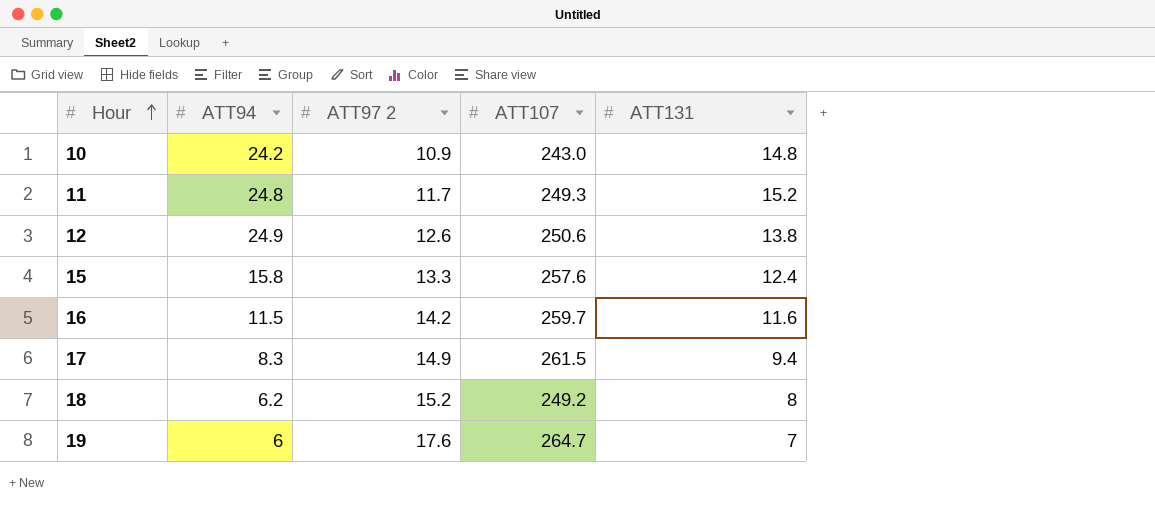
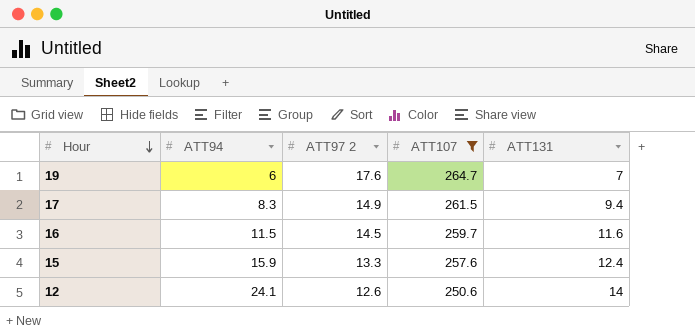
filter: none -> ATT107 >= 250.6
row order: Hour ascending -> Hour descending
16 | ATT97 2: 14.2 -> 14.5
15 | ATT94: 15.8 -> 15.9
12 | ATT94: 24.9 -> 24.1
12 | ATT131: 13.8 -> 14

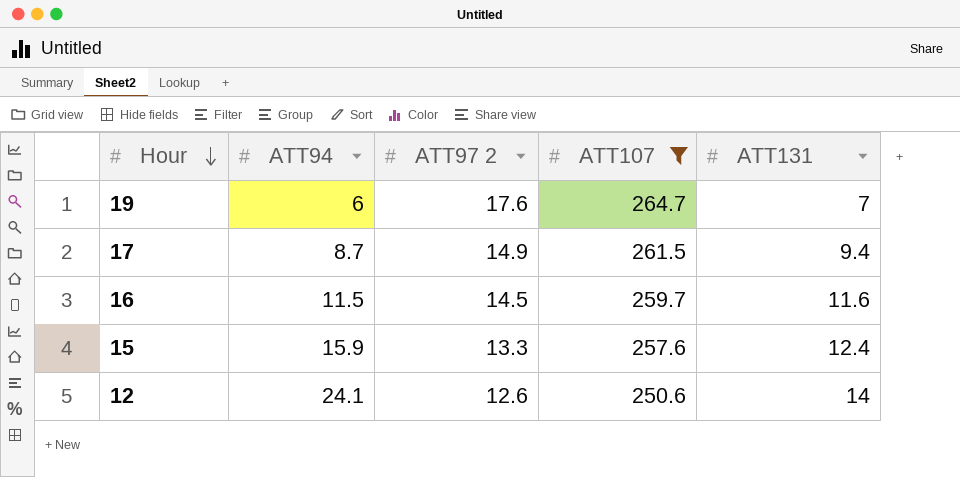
17 | ATT94: 8.3 -> 8.7

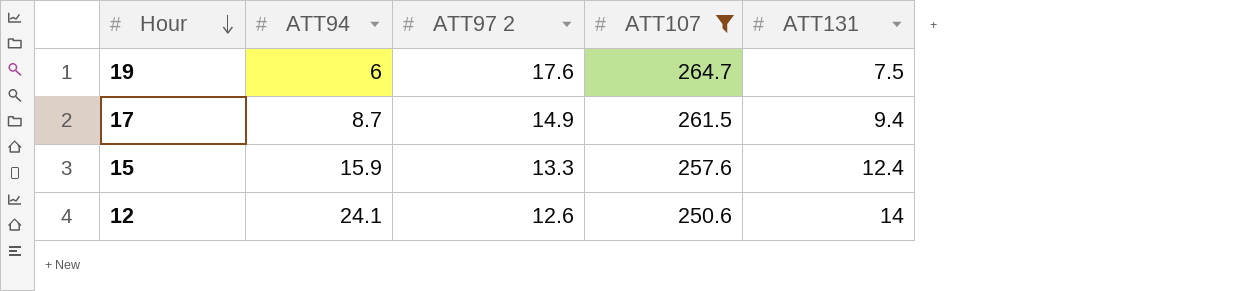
row 16: 11.5 | 14.5 | 259.7 | 11.6 -> none
19 | ATT131: 7 -> 7.5

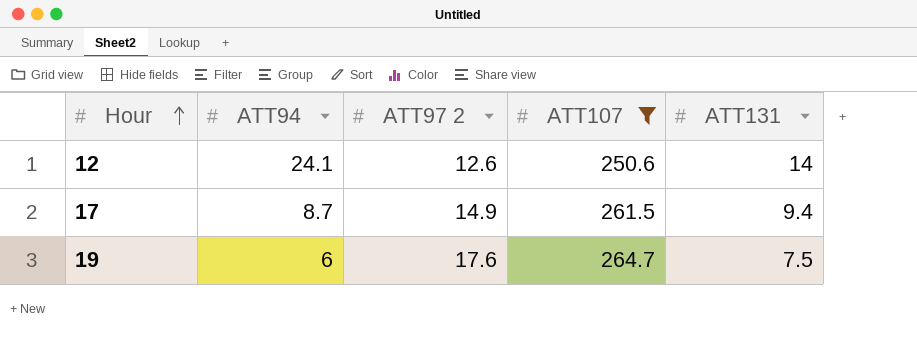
row order: Hour descending -> Hour ascending
row 15: 15.9 | 13.3 | 257.6 | 12.4 -> none

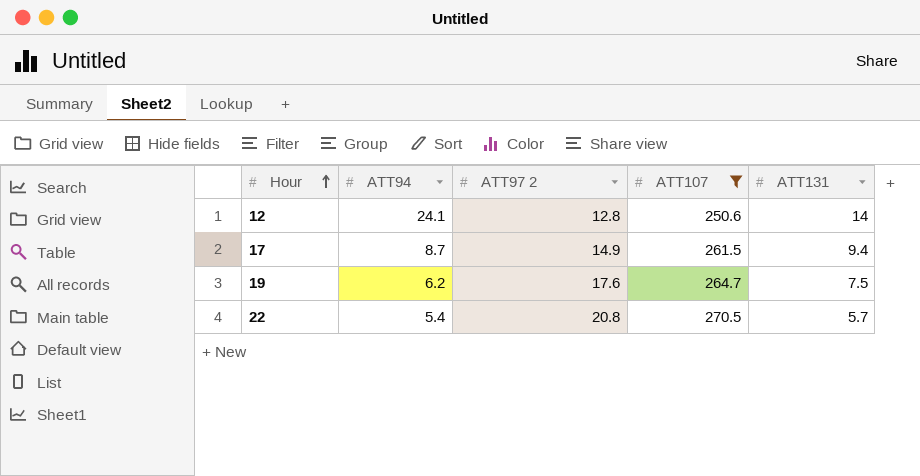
12 | ATT97 2: 12.6 -> 12.8
19 | ATT94: 6 -> 6.2
row 22: none -> 5.4 | 20.8 | 270.5 | 5.7

